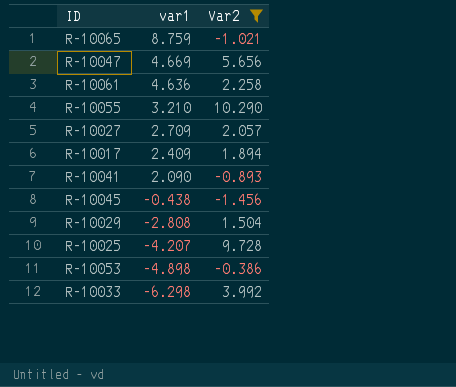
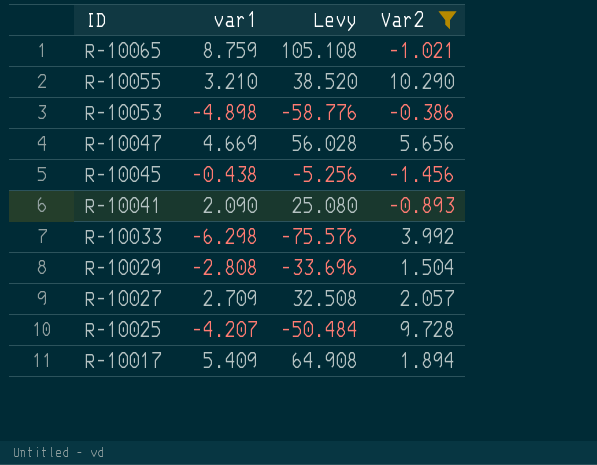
row order: var1 descending -> ID descending
column Levy | formula: none -> [var1] * 12
row R-10061: 4.636 | 2.258 -> none
R-10017 | var1: 2.409 -> 5.409

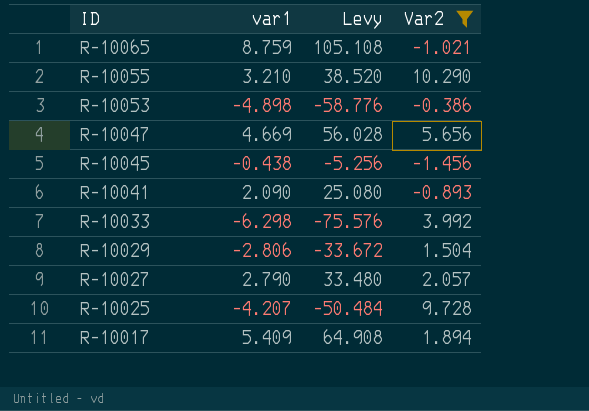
R-10029 | var1: -2.808 -> -2.806
R-10029 | Levy: -33.696 -> -33.672
R-10027 | var1: 2.709 -> 2.790
R-10027 | Levy: 32.508 -> 33.480

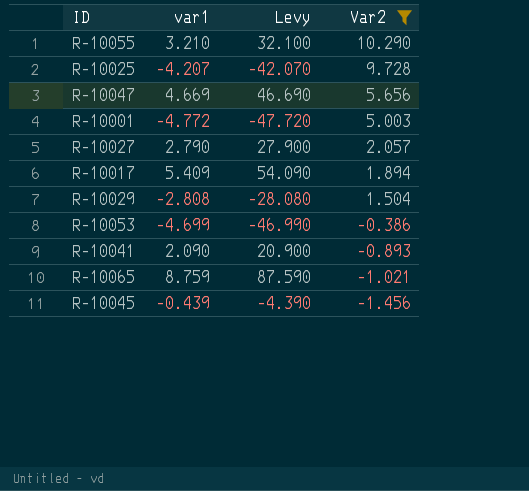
row order: ID descending -> Var2 descending
column Levy | formula: [var1] * 12 -> [var1] * 10
row R-10033: -6.298 | -75.576 | 3.992 -> none
row R-10001: none -> -4.772 | -47.720 | 5.003
R-10029 | var1: -2.806 -> -2.808
R-10053 | var1: -4.898 -> -4.699
R-10045 | var1: -0.438 -> -0.439

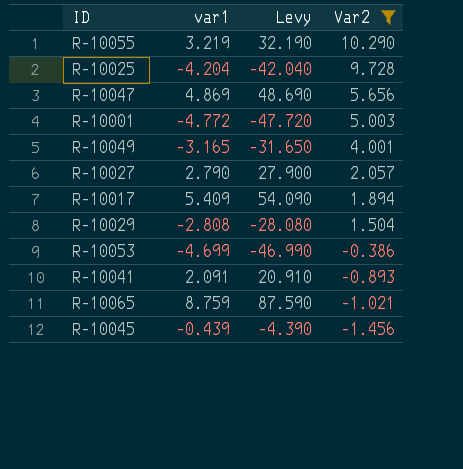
R-10055 | var1: 3.210 -> 3.219
R-10055 | Levy: 32.100 -> 32.190
R-10025 | var1: -4.207 -> -4.204
R-10025 | Levy: -42.070 -> -42.040
R-10047 | var1: 4.669 -> 4.869
R-10047 | Levy: 46.690 -> 48.690
row R-10049: none -> -3.165 | -31.650 | 4.001
R-10041 | var1: 2.090 -> 2.091
R-10041 | Levy: 20.900 -> 20.910

